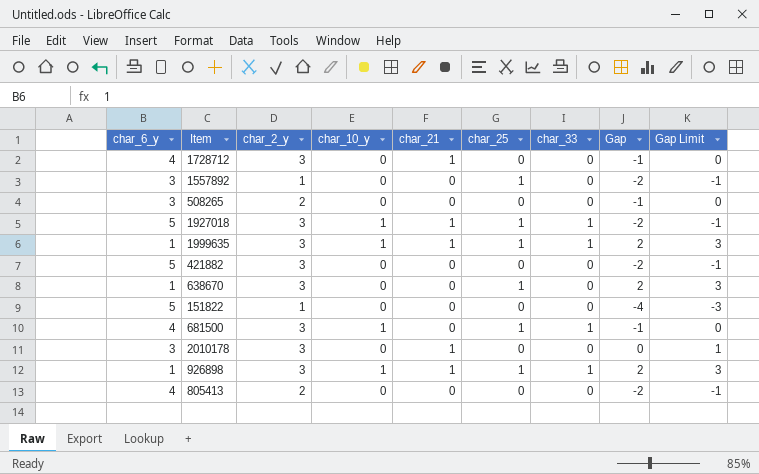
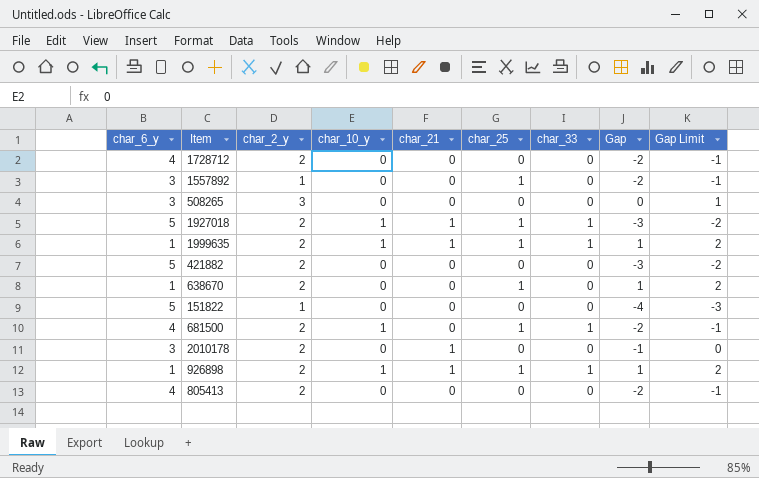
1728712 | char_2_y: 3 -> 2
1728712 | char_21: 1 -> 0
1728712 | Gap: -1 -> -2
1728712 | Gap Limit: 0 -> -1
508265 | char_2_y: 2 -> 3
508265 | Gap: -1 -> 0
508265 | Gap Limit: 0 -> 1
1927018 | char_2_y: 3 -> 2
1927018 | Gap: -2 -> -3
1927018 | Gap Limit: -1 -> -2
1999635 | char_2_y: 3 -> 2
1999635 | Gap: 2 -> 1
1999635 | Gap Limit: 3 -> 2
421882 | char_2_y: 3 -> 2
421882 | Gap: -2 -> -3
421882 | Gap Limit: -1 -> -2
638670 | char_2_y: 3 -> 2
638670 | Gap: 2 -> 1
638670 | Gap Limit: 3 -> 2
681500 | char_2_y: 3 -> 2
681500 | Gap: -1 -> -2
681500 | Gap Limit: 0 -> -1
2010178 | char_2_y: 3 -> 2
2010178 | Gap: 0 -> -1
2010178 | Gap Limit: 1 -> 0
926898 | char_2_y: 3 -> 2
926898 | Gap: 2 -> 1
926898 | Gap Limit: 3 -> 2

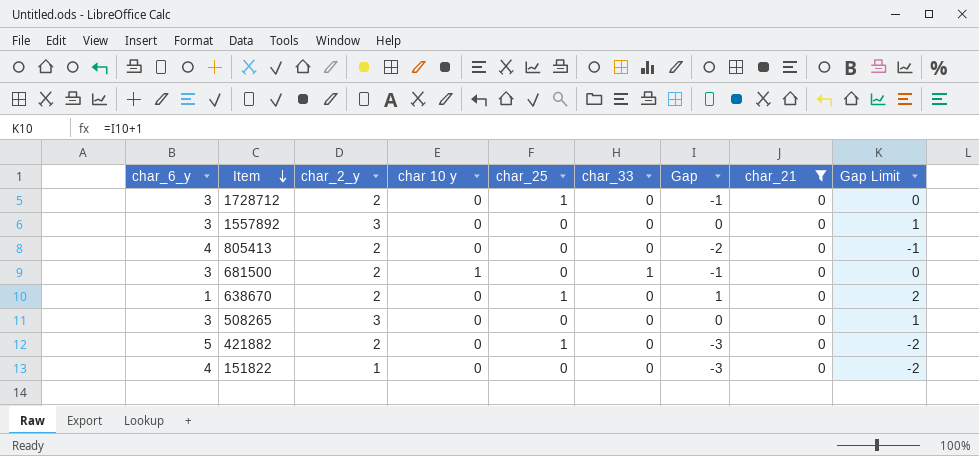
filter: none -> char_21 = 0
row order: none -> Item descending
column name: char_10_y -> char 10 y
column char_21 | position: 5 -> 8
1728712 | char_6_y: 4 -> 3
1728712 | char_25: 0 -> 1
1728712 | Gap: -2 -> -1
1728712 | Gap Limit: -1 -> 0
1557892 | char_2_y: 1 -> 3
1557892 | char_25: 1 -> 0
1557892 | Gap: -2 -> 0
1557892 | Gap Limit: -1 -> 1
681500 | char_6_y: 4 -> 3
681500 | char_25: 1 -> 0
681500 | Gap: -2 -> -1
681500 | Gap Limit: -1 -> 0
421882 | char_25: 0 -> 1
151822 | char_6_y: 5 -> 4
151822 | Gap: -4 -> -3
151822 | Gap Limit: -3 -> -2

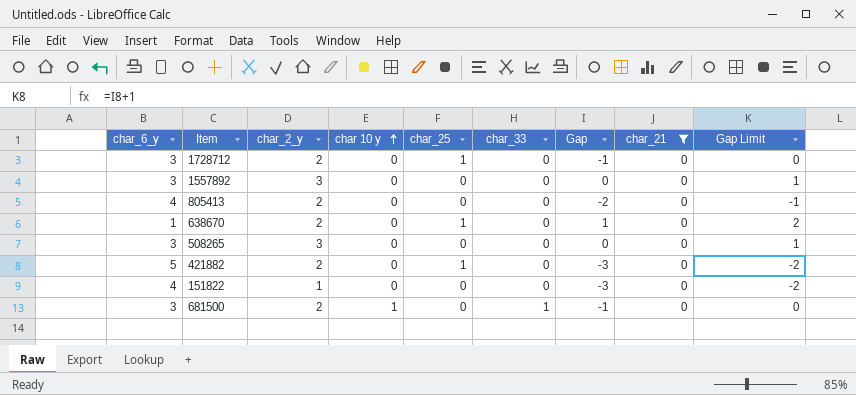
row order: Item descending -> char 10 y ascending

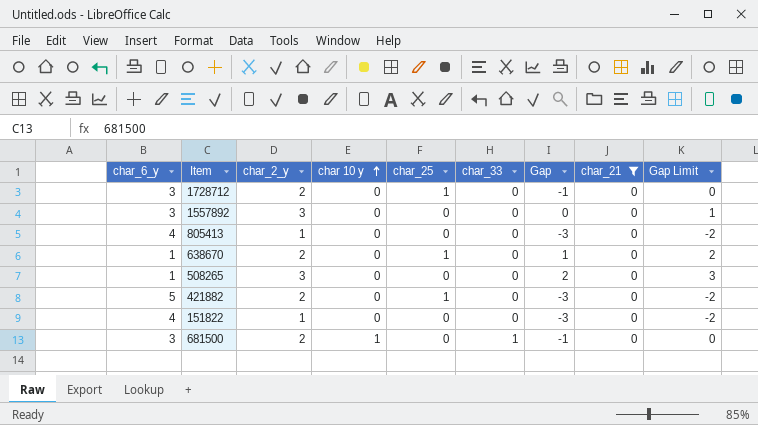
805413 | char_2_y: 2 -> 1
805413 | Gap: -2 -> -3
805413 | Gap Limit: -1 -> -2
508265 | char_6_y: 3 -> 1
508265 | Gap: 0 -> 2
508265 | Gap Limit: 1 -> 3

